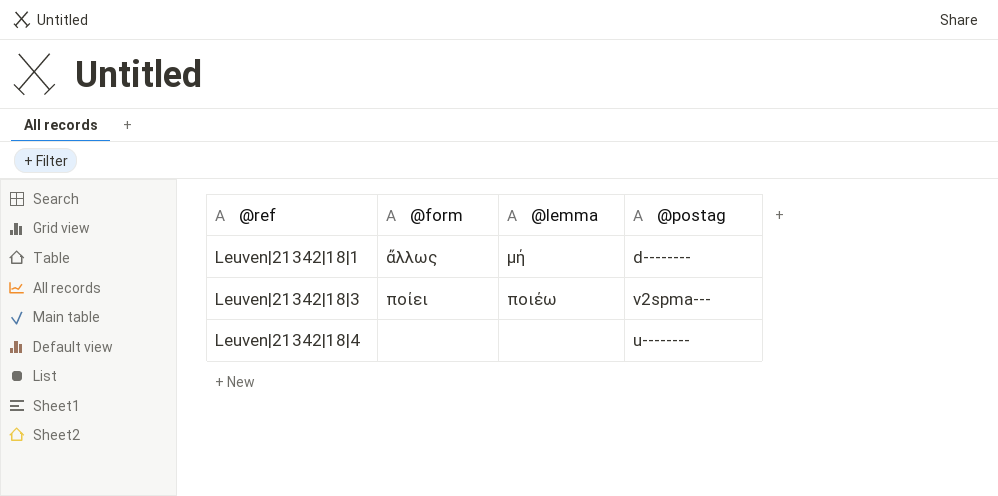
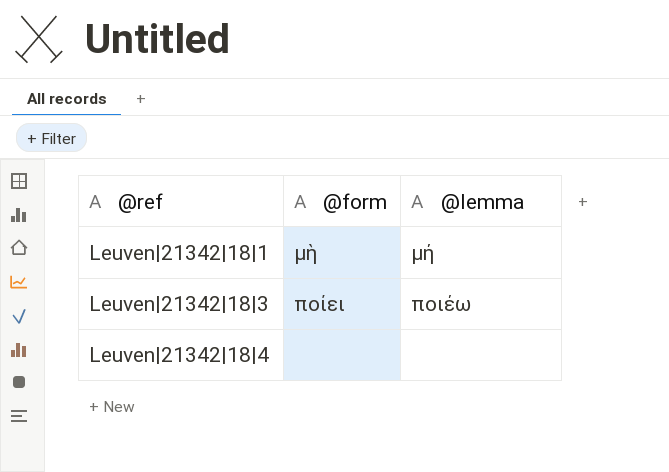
column @postag | position: 4 -> none
Leuven|21342|18|1 | @form: ἄλλως -> μὴ

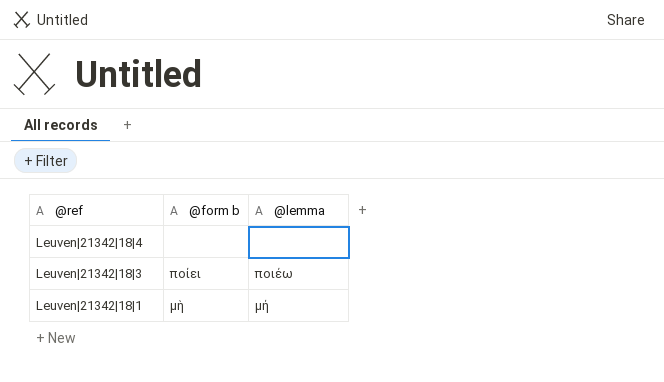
row order: @ref ascending -> @ref descending
column name: @form -> @form b

